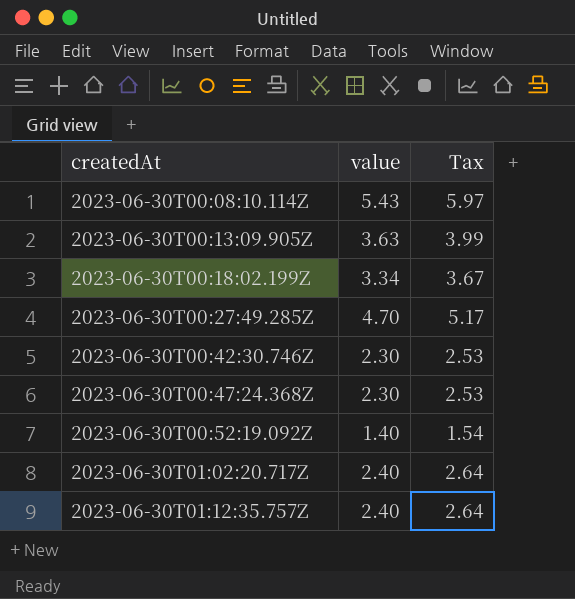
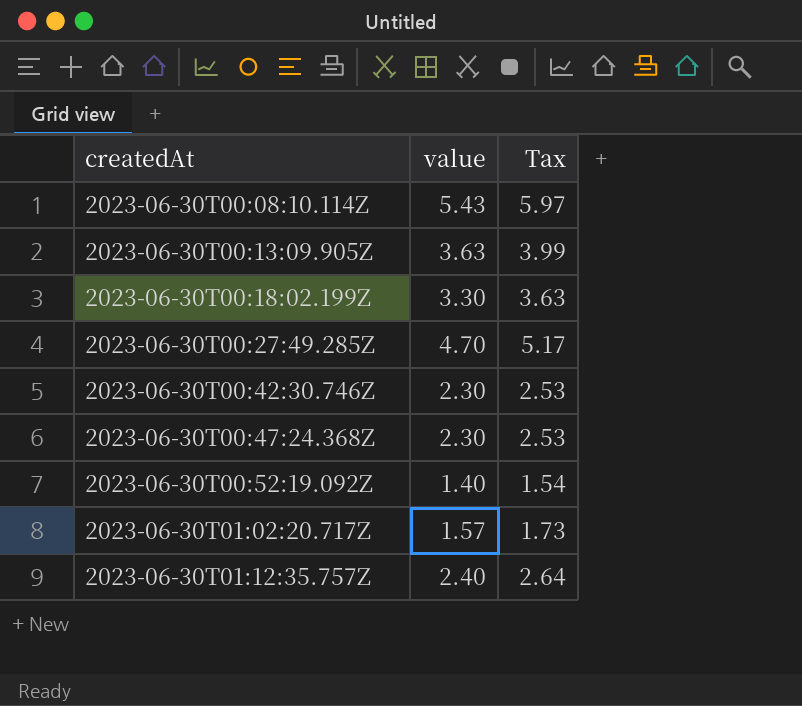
2023-06-30T00:18:02.199Z | value: 3.34 -> 3.30
2023-06-30T00:18:02.199Z | Tax: 3.67 -> 3.63
2023-06-30T01:02:20.717Z | value: 2.40 -> 1.57
2023-06-30T01:02:20.717Z | Tax: 2.64 -> 1.73

